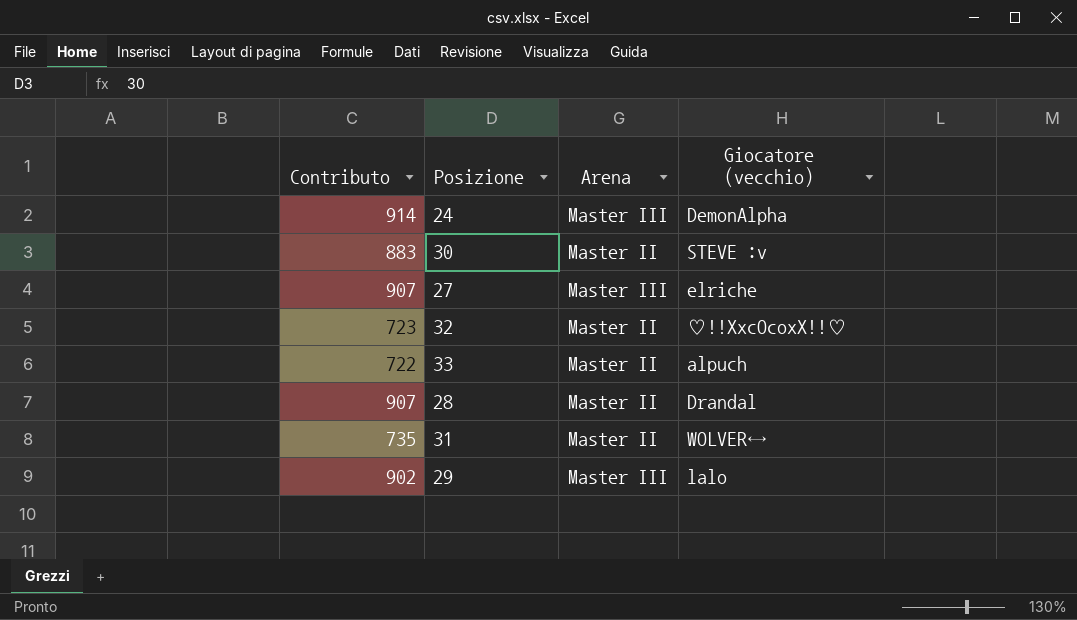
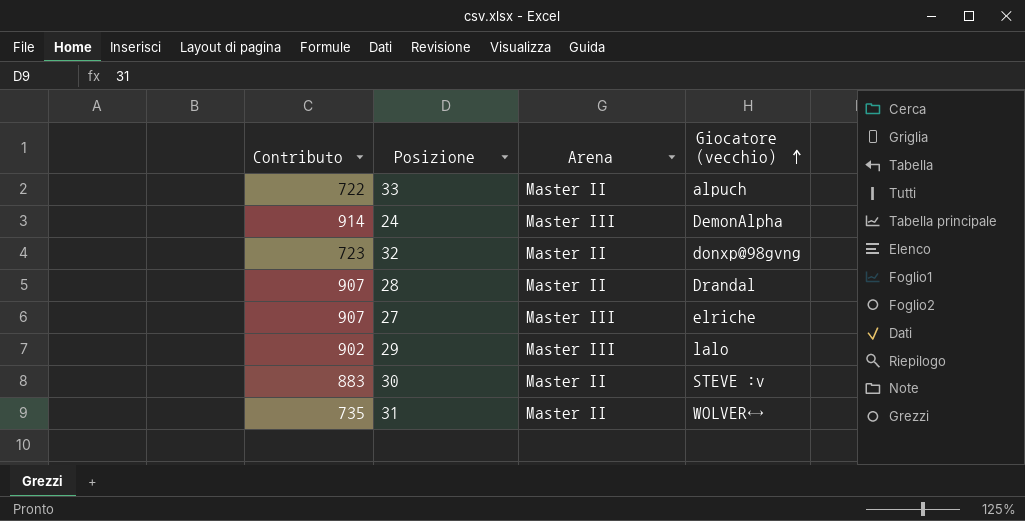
row order: none -> Giocatore (vecchio) ascending
32 | Giocatore (vecchio): ♡!!XxcOcoxX!!♡ -> donxp@98gvng

